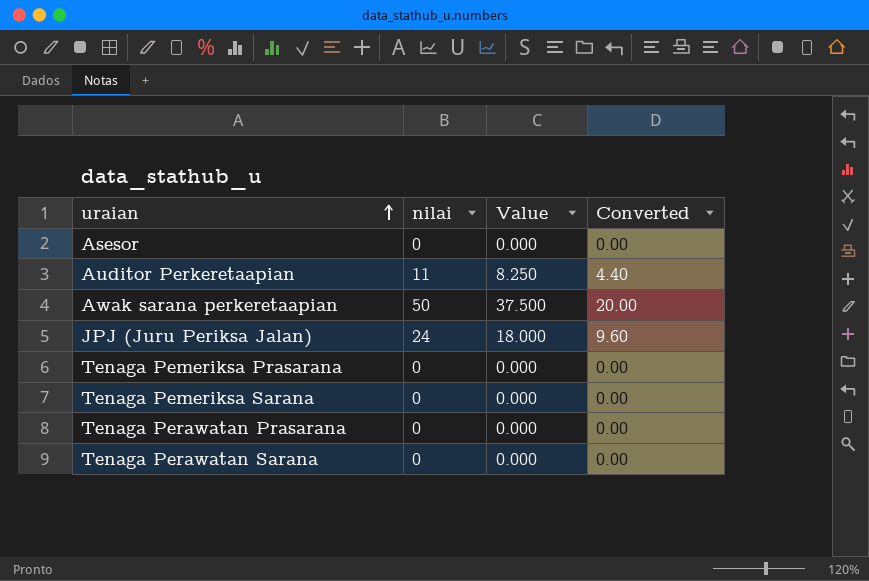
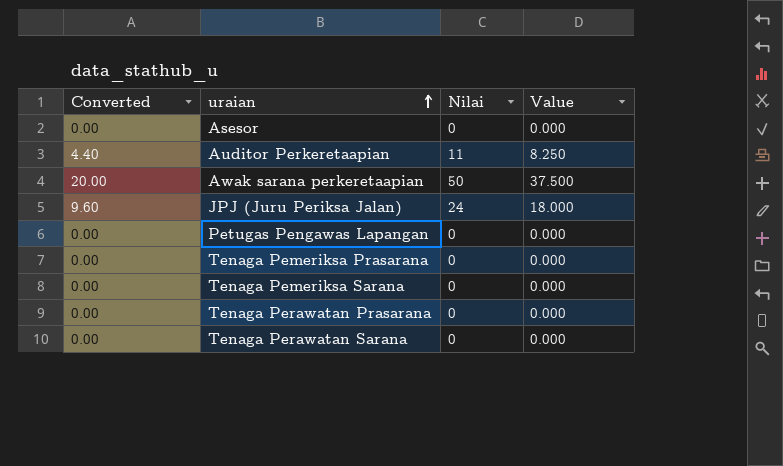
column Converted | position: 4 -> 1
column name: nilai -> Nilai
row Petugas Pengawas Lapangan: none -> 0.00 | 0 | 0.000

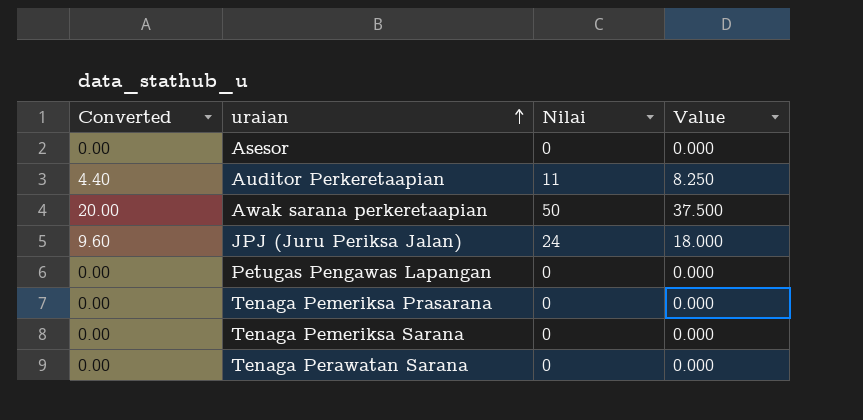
row Tenaga Perawatan Prasarana: 0.00 | 0 | 0.000 -> none

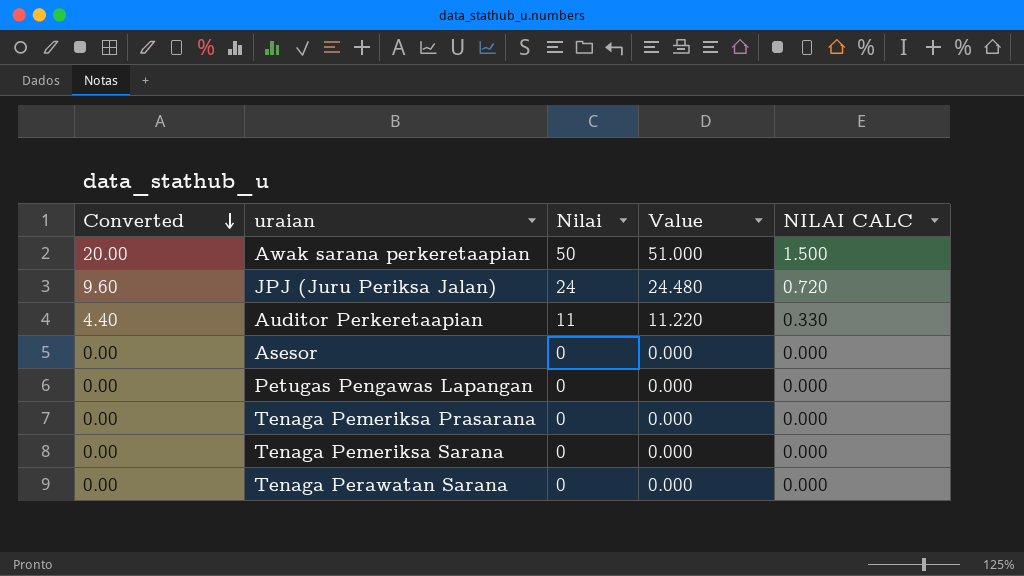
row order: uraian ascending -> Converted descending
column Value | formula: [Nilai] * 0.75 -> [Nilai] * 1.02
column NILAI CALC | formula: none -> [Nilai] * 0.03

